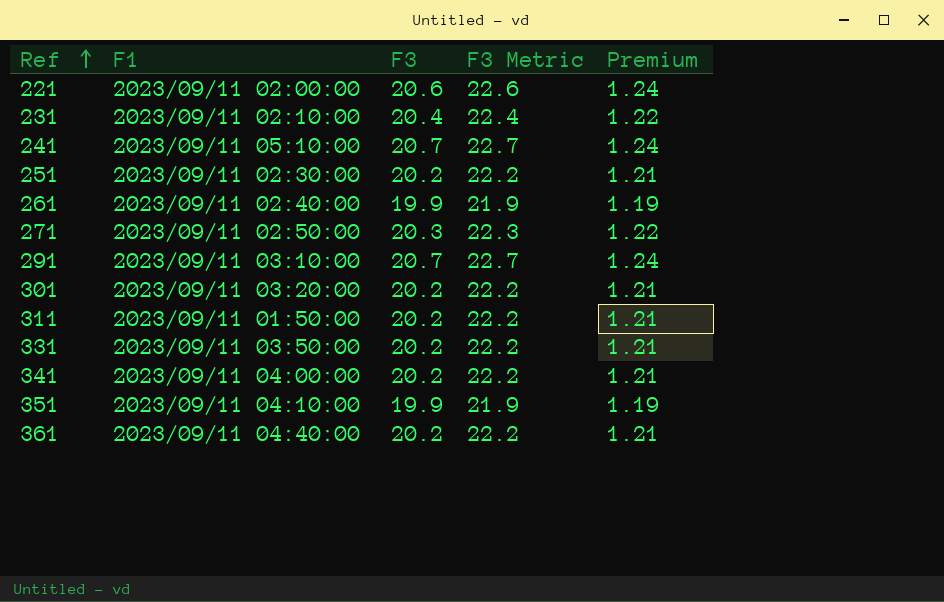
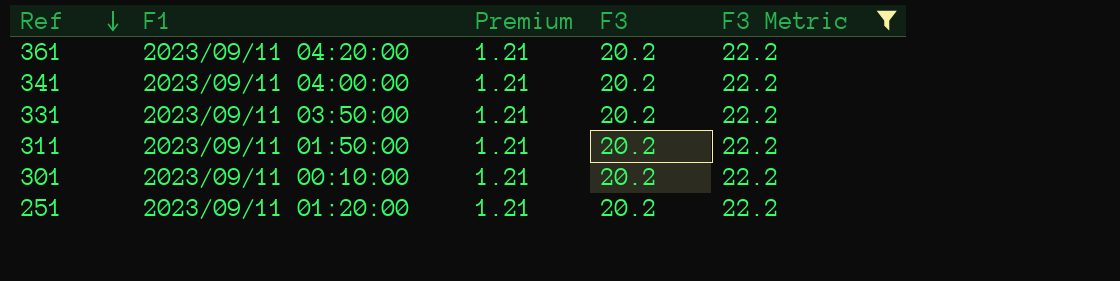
filter: none -> F3 Metric = 22.2
row order: Ref ascending -> Ref descending
column Premium | position: 5 -> 3
361 | F1: 2023/09/11 04:40:00 -> 2023/09/11 04:20:00
301 | F1: 2023/09/11 03:20:00 -> 2023/09/11 00:10:00
251 | F1: 2023/09/11 02:30:00 -> 2023/09/11 01:20:00

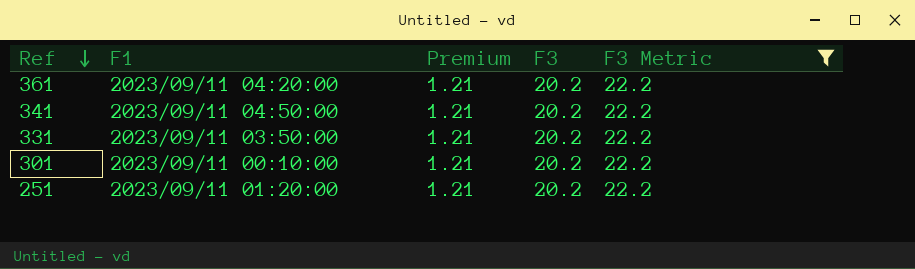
row 311: 2023/09/11 01:50:00 | 1.21 | 20.2 | 22.2 -> none
341 | F1: 2023/09/11 04:00:00 -> 2023/09/11 04:50:00

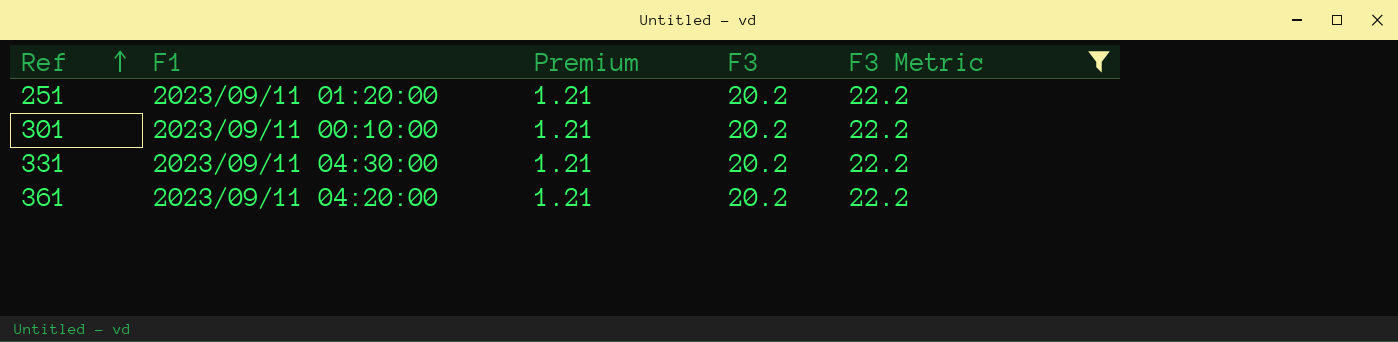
row order: Ref descending -> Ref ascending
row 341: 2023/09/11 04:50:00 | 1.21 | 20.2 | 22.2 -> none
331 | F1: 2023/09/11 03:50:00 -> 2023/09/11 04:30:00

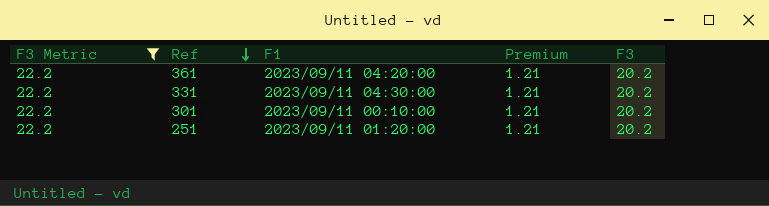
row order: Ref ascending -> Ref descending
column F3 Metric | position: 5 -> 1

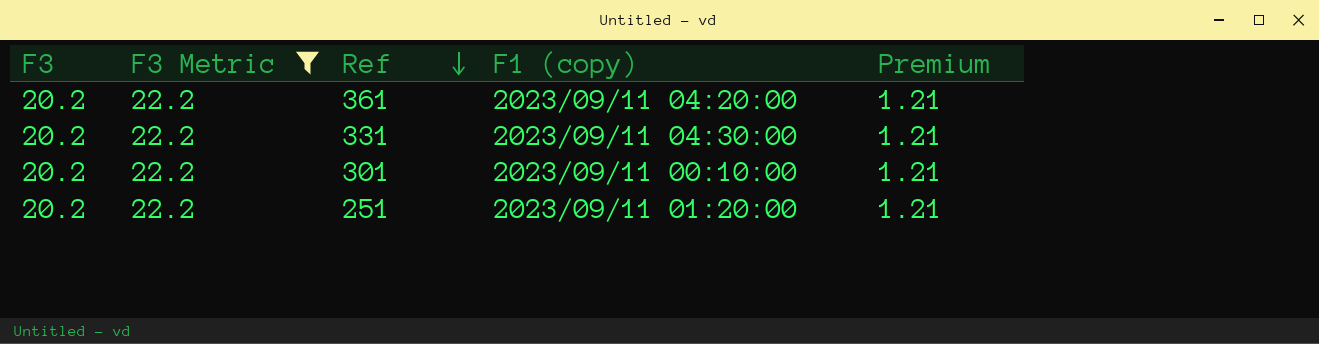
column F3 | position: 5 -> 1
column name: F1 -> F1 (copy)

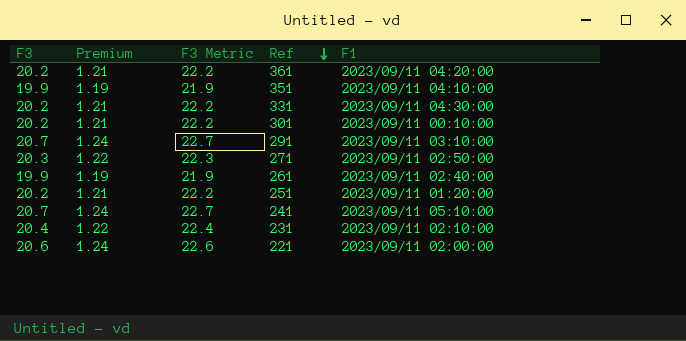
filter: F3 Metric = 22.2 -> none
column Premium | position: 5 -> 2
column name: F1 (copy) -> F1

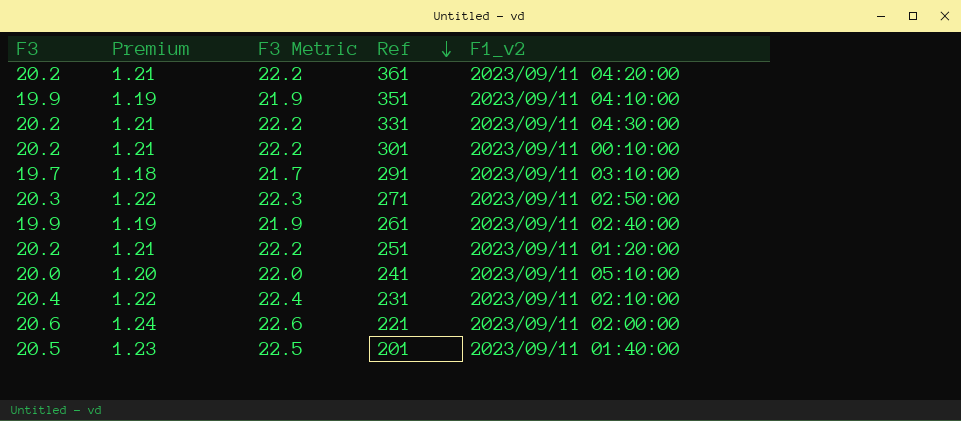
column name: F1 -> F1_v2
291 | F3: 20.7 -> 19.7
291 | Premium: 1.24 -> 1.18
291 | F3 Metric: 22.7 -> 21.7
241 | F3: 20.7 -> 20.0
241 | Premium: 1.24 -> 1.20
241 | F3 Metric: 22.7 -> 22.0
row 201: none -> 20.5 | 1.23 | 22.5 | 2023/09/11 01:40:00

